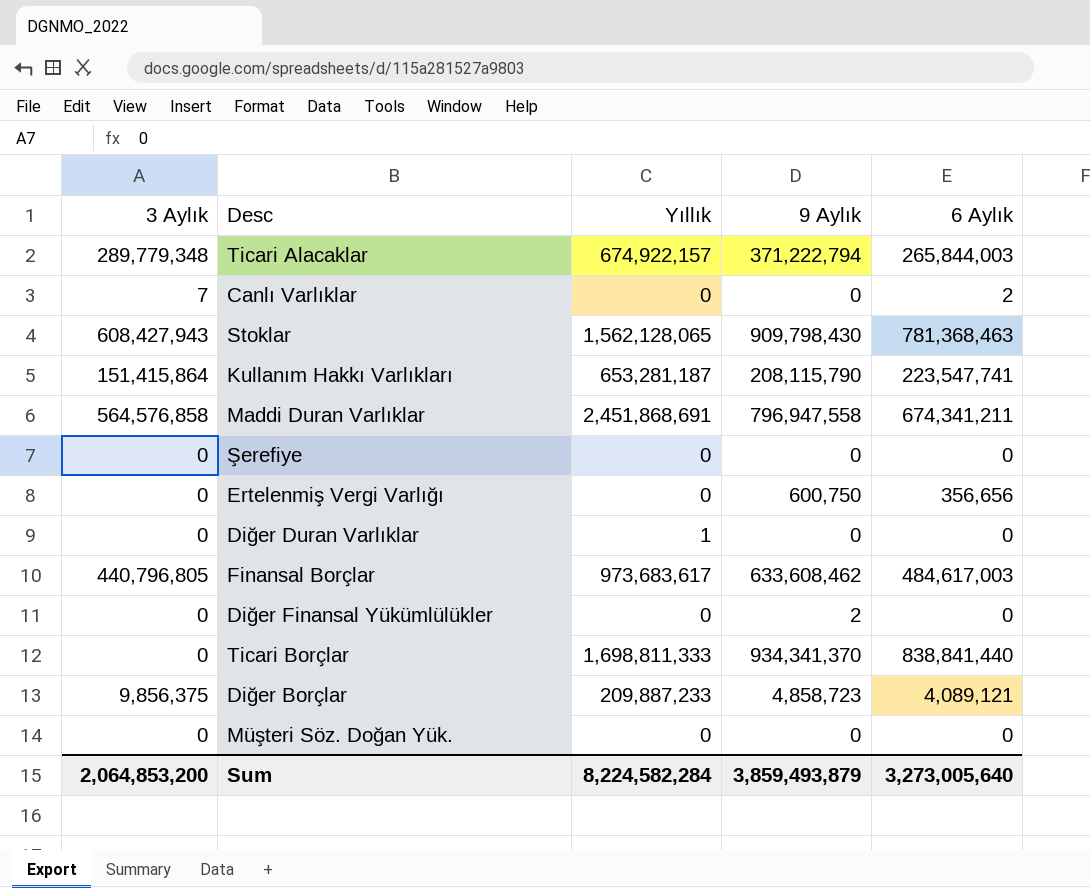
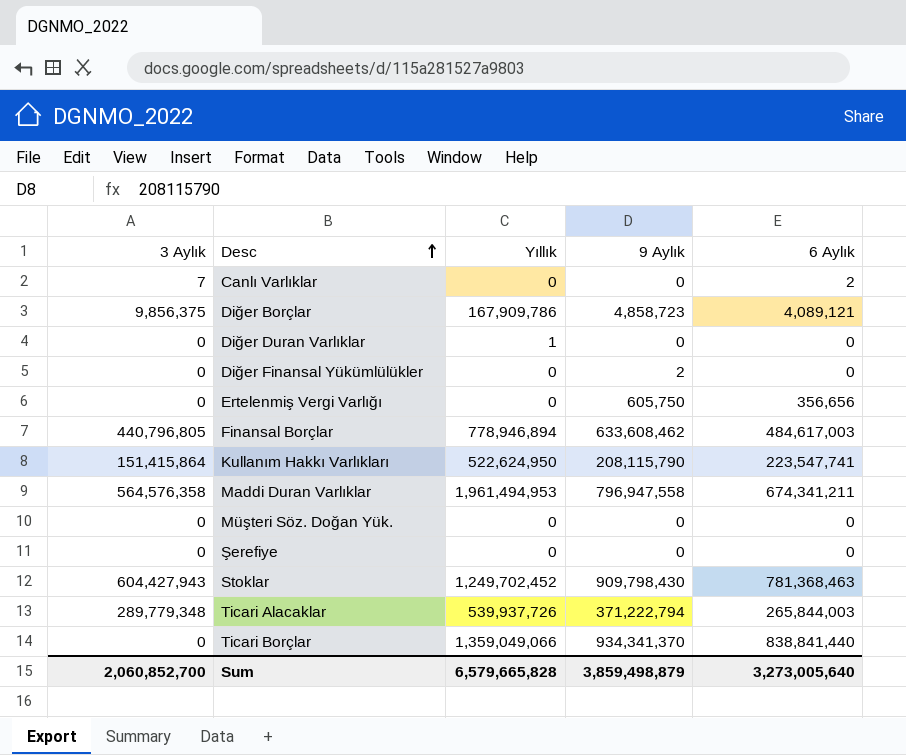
row order: none -> Desc ascending
Diğer Borçlar | Yıllık: 209,887,233 -> 167,909,786
Ertelenmiş Vergi Varlığı | 9 Aylık: 600,750 -> 605,750
Finansal Borçlar | Yıllık: 973,683,617 -> 778,946,894
Kullanım Hakkı Varlıkları | Yıllık: 653,281,187 -> 522,624,950
Maddi Duran Varlıklar | 3 Aylık: 564,576,858 -> 564,576,358
Maddi Duran Varlıklar | Yıllık: 2,451,868,691 -> 1,961,494,953
Stoklar | 3 Aylık: 608,427,943 -> 604,427,943
Stoklar | Yıllık: 1,562,128,065 -> 1,249,702,452
Ticari Alacaklar | Yıllık: 674,922,157 -> 539,937,726
Ticari Borçlar | Yıllık: 1,698,811,333 -> 1,359,049,066
Sum | 3 Aylık: 2,064,853,200 -> 2,060,852,700
Sum | Yıllık: 8,224,582,284 -> 6,579,665,828
Sum | 9 Aylık: 3,859,493,879 -> 3,859,498,879

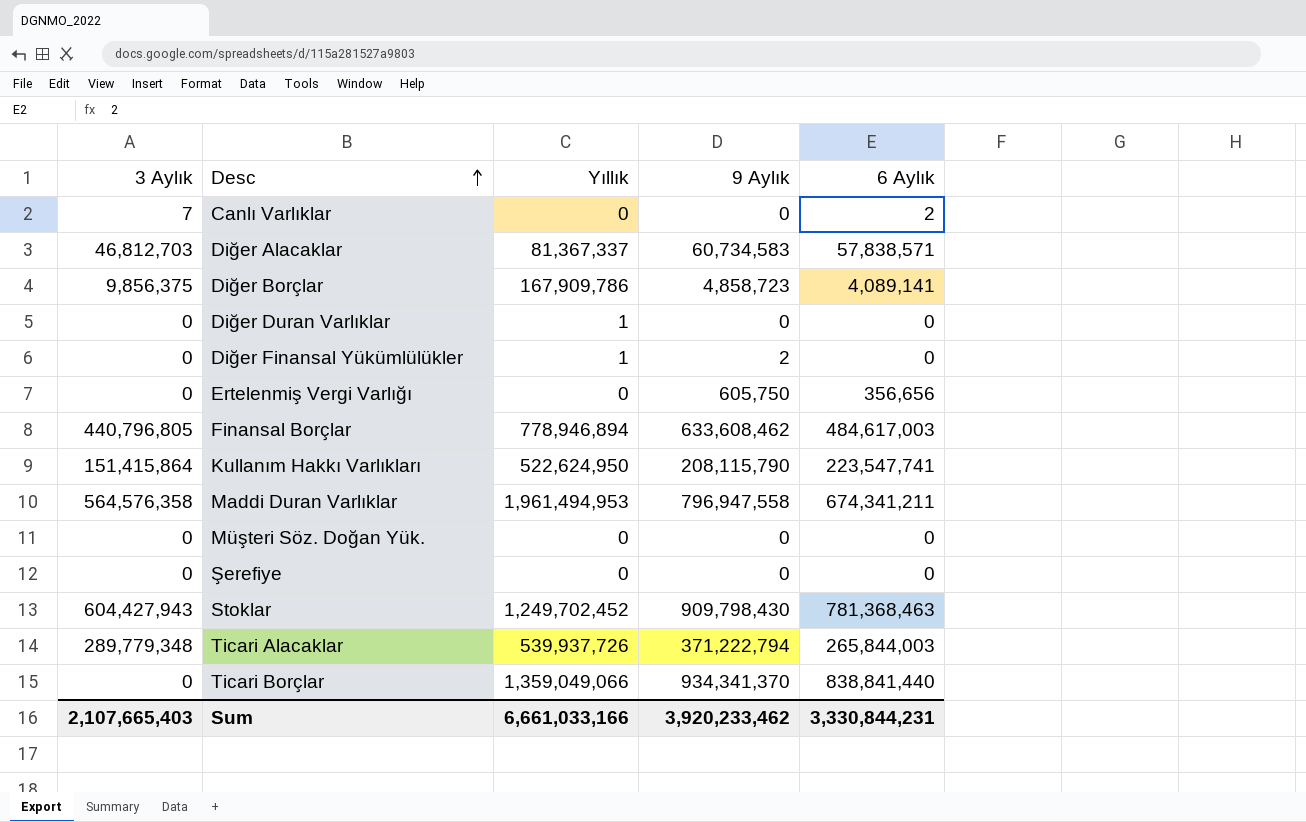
row Diğer Alacaklar: none -> 46,812,703 | 81,367,337 | 60,734,583 | 57,838,571
Diğer Borçlar | 6 Aylık: 4,089,121 -> 4,089,141
Diğer Finansal Yükümlülükler | Yıllık: 0 -> 1
Sum | 3 Aylık: 2,060,852,700 -> 2,107,665,403
Sum | Yıllık: 6,579,665,828 -> 6,661,033,166
Sum | 9 Aylık: 3,859,498,879 -> 3,920,233,462
Sum | 6 Aylık: 3,273,005,640 -> 3,330,844,231

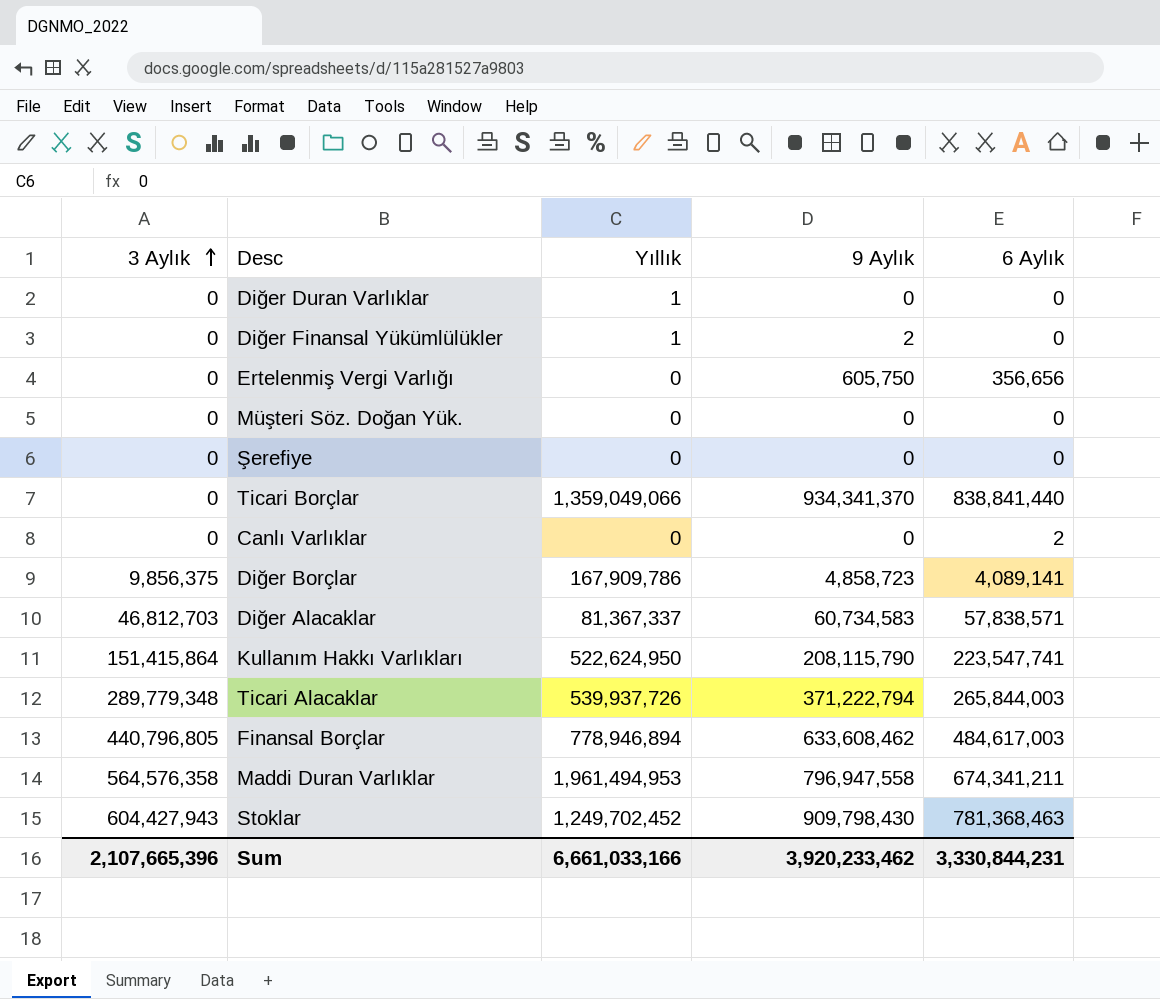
row order: Desc ascending -> 3 Aylık ascending
Canlı Varlıklar | 3 Aylık: 7 -> 0
Sum | 3 Aylık: 2,107,665,403 -> 2,107,665,396

